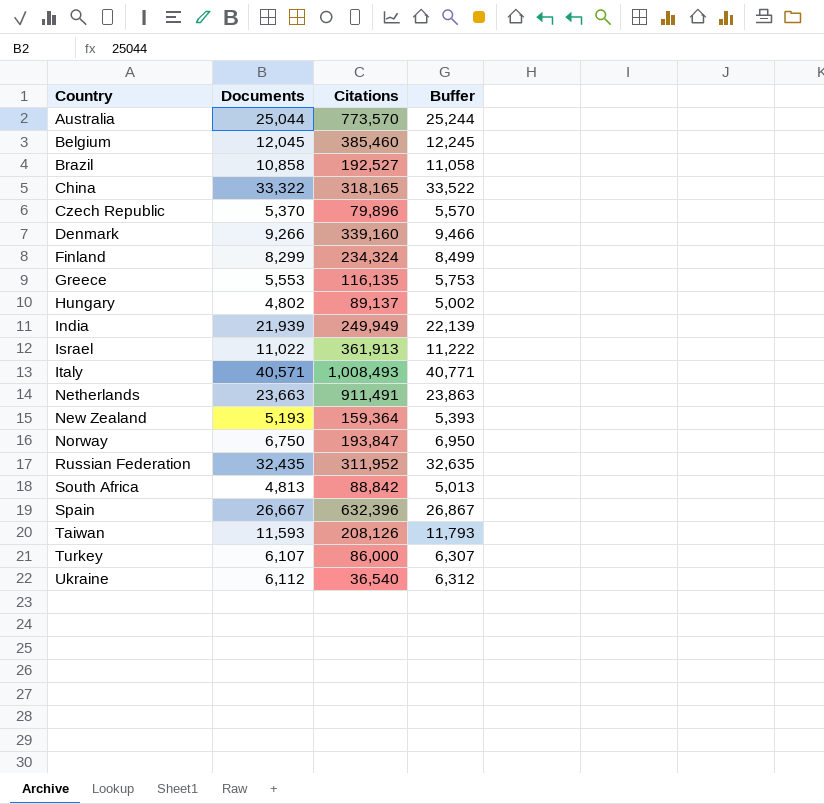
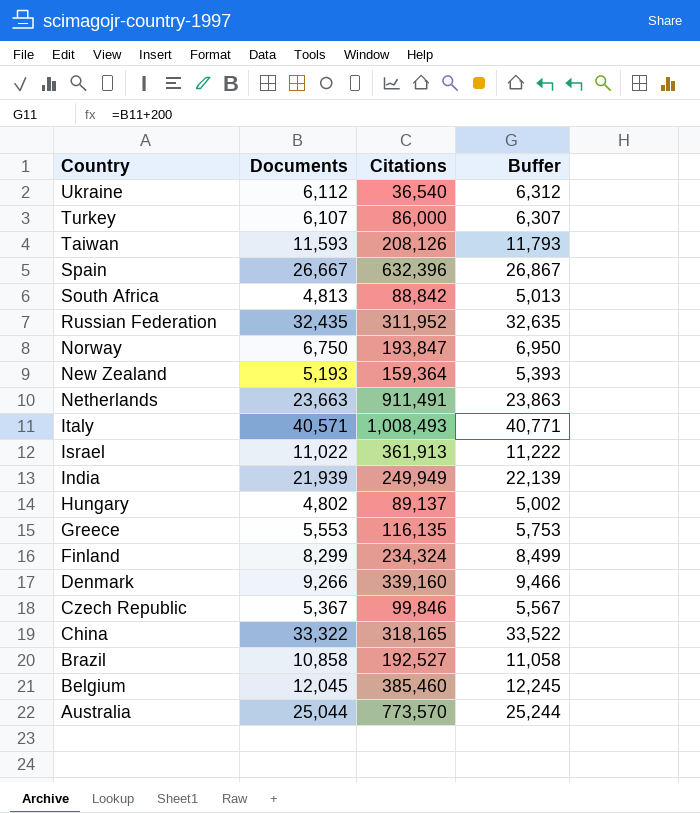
row order: Country ascending -> Country descending
Czech Republic | Documents: 5,370 -> 5,367
Czech Republic | Citations: 79,896 -> 99,846
Czech Republic | Buffer: 5,570 -> 5,567

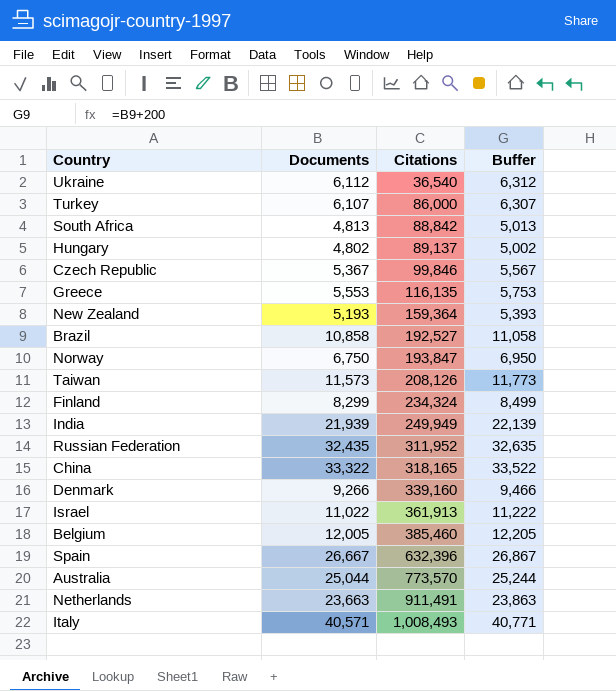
row order: Country descending -> Citations ascending
Taiwan | Documents: 11,593 -> 11,573
Taiwan | Buffer: 11,793 -> 11,773
Belgium | Documents: 12,045 -> 12,005
Belgium | Buffer: 12,245 -> 12,205

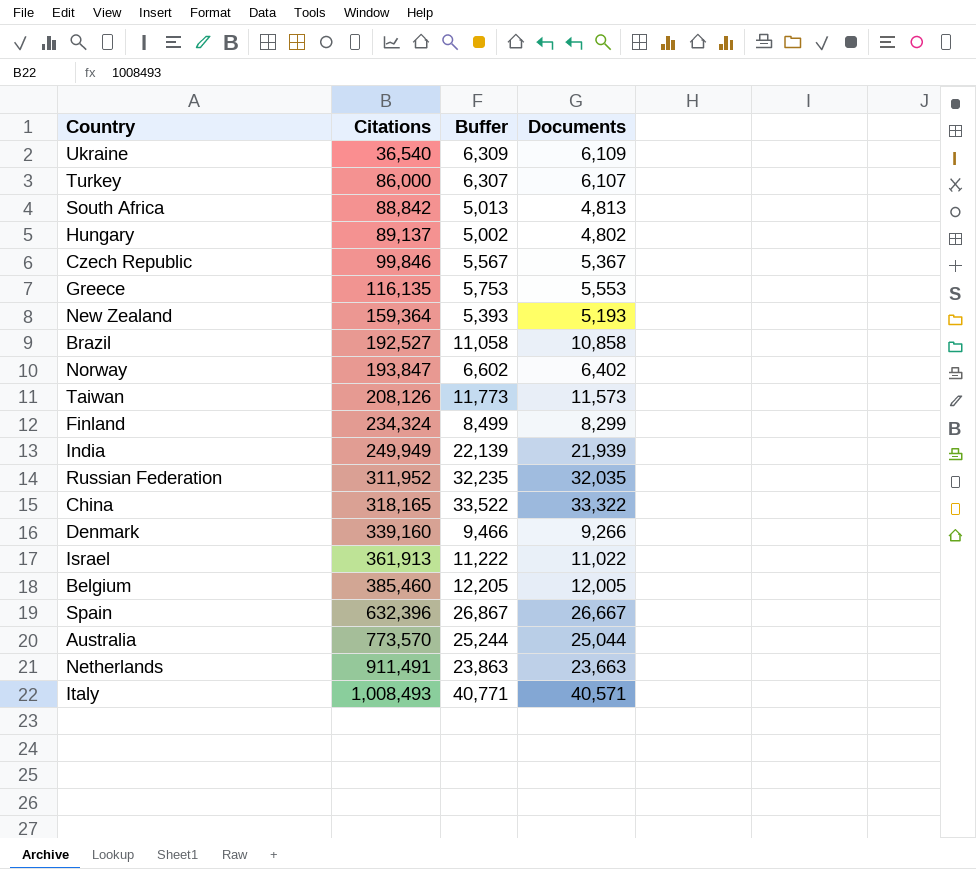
column Documents | position: 2 -> 4
Ukraine | Buffer: 6,312 -> 6,309
Ukraine | Documents: 6,112 -> 6,109
Norway | Buffer: 6,950 -> 6,602
Norway | Documents: 6,750 -> 6,402
Russian Federation | Buffer: 32,635 -> 32,235
Russian Federation | Documents: 32,435 -> 32,035

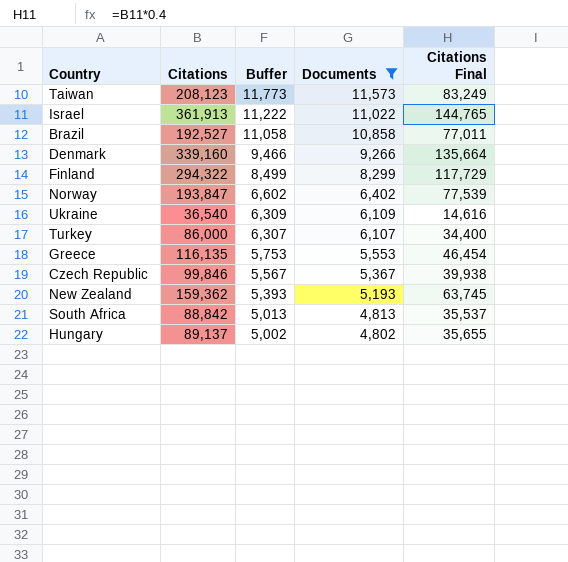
filter: none -> Documents <= 11,573
row order: Citations ascending -> Buffer descending
column Citations Final | formula: none -> [Citations] * 0.4
Taiwan | Citations: 208,126 -> 208,123
Finland | Citations: 234,324 -> 294,322
New Zealand | Citations: 159,364 -> 159,362

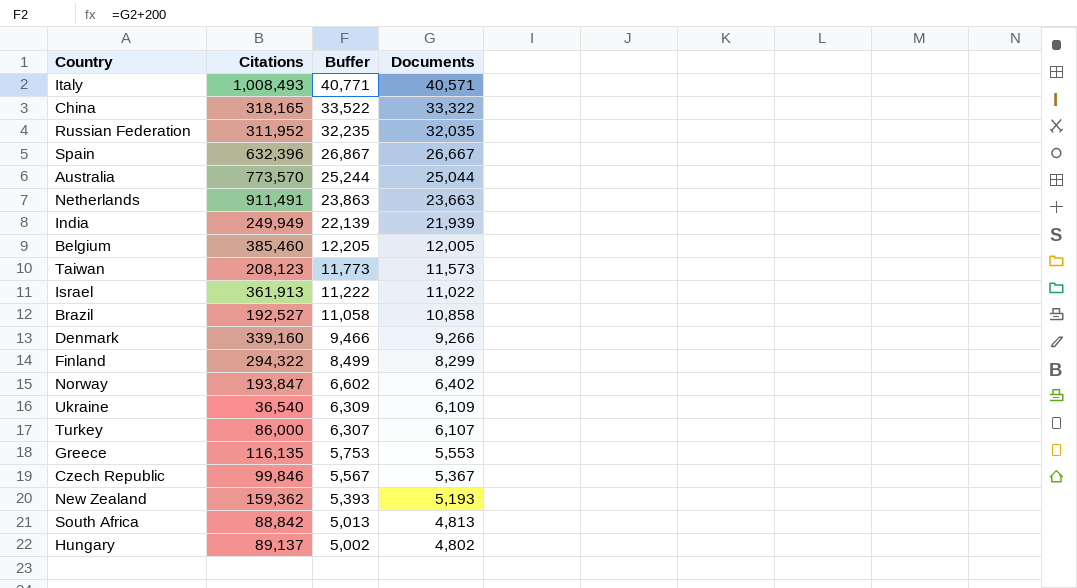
filter: Documents <= 11,573 -> none
column Citations Final | formula: [Citations] * 0.4 -> none

